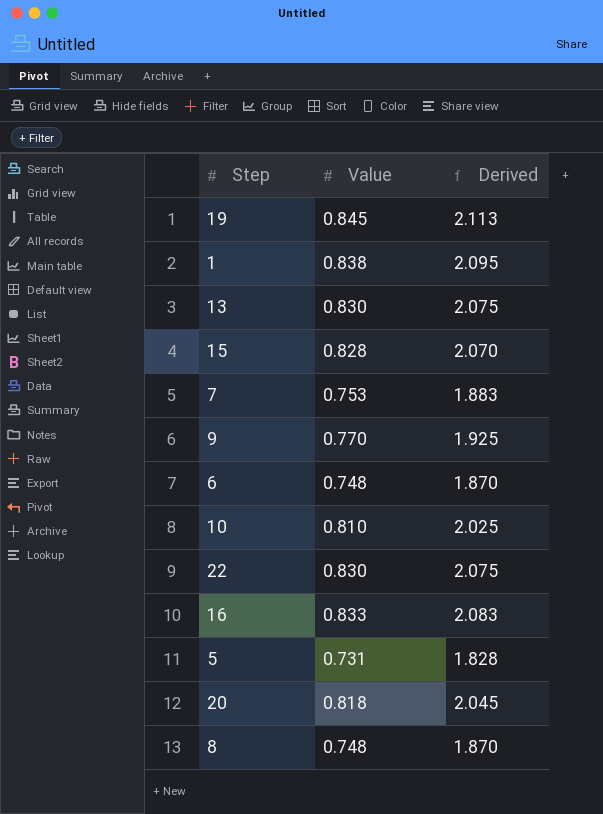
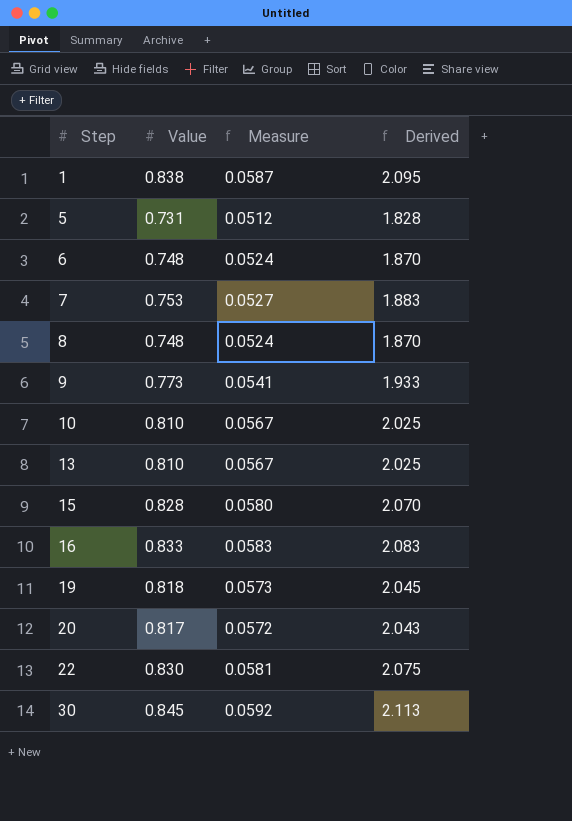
row order: none -> Step ascending
column Measure | formula: none -> [Value] * 0.07
9 | Value: 0.770 -> 0.773
9 | Derived: 1.925 -> 1.933
13 | Value: 0.830 -> 0.810
13 | Derived: 2.075 -> 2.025
19 | Value: 0.845 -> 0.818
19 | Derived: 2.113 -> 2.045
20 | Value: 0.818 -> 0.817
20 | Derived: 2.045 -> 2.043
row 30: none -> 0.845 | 0.0592 | 2.113

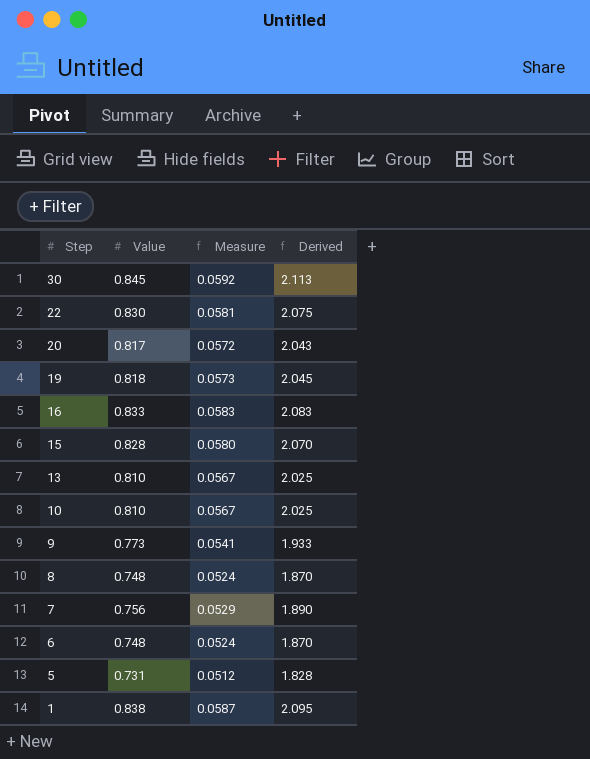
row order: Step ascending -> Step descending
7 | Value: 0.753 -> 0.756
7 | Measure: 0.0527 -> 0.0529
7 | Derived: 1.883 -> 1.890

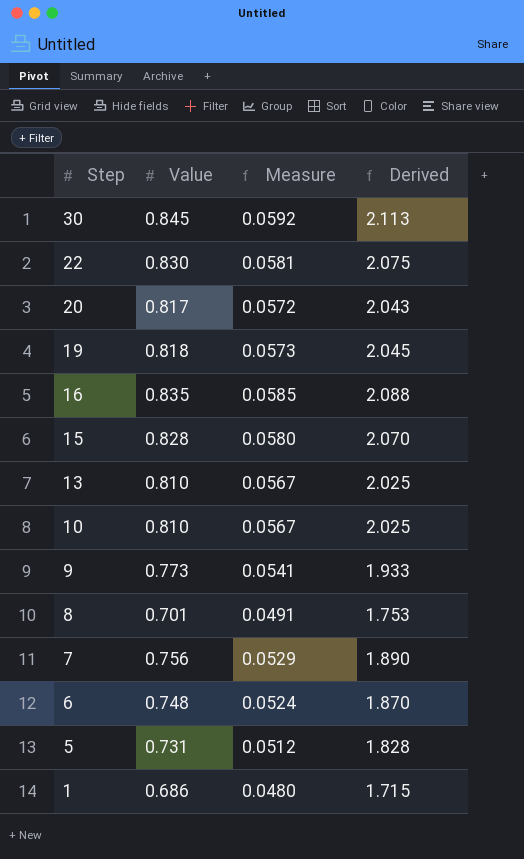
16 | Value: 0.833 -> 0.835
16 | Measure: 0.0583 -> 0.0585
16 | Derived: 2.083 -> 2.088
8 | Value: 0.748 -> 0.701
8 | Measure: 0.0524 -> 0.0491
8 | Derived: 1.870 -> 1.753
1 | Value: 0.838 -> 0.686
1 | Measure: 0.0587 -> 0.0480
1 | Derived: 2.095 -> 1.715

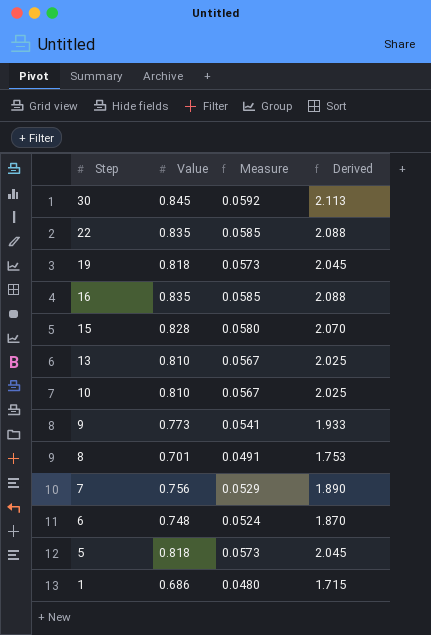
row 20: 0.817 | 0.0572 | 2.043 -> none
22 | Value: 0.830 -> 0.835
22 | Measure: 0.0581 -> 0.0585
22 | Derived: 2.075 -> 2.088
5 | Value: 0.731 -> 0.818
5 | Measure: 0.0512 -> 0.0573
5 | Derived: 1.828 -> 2.045

